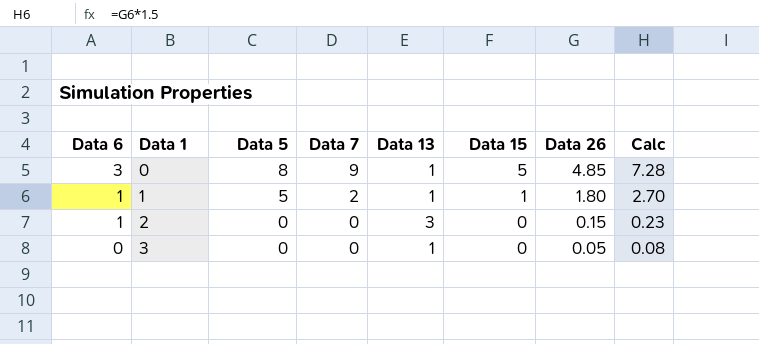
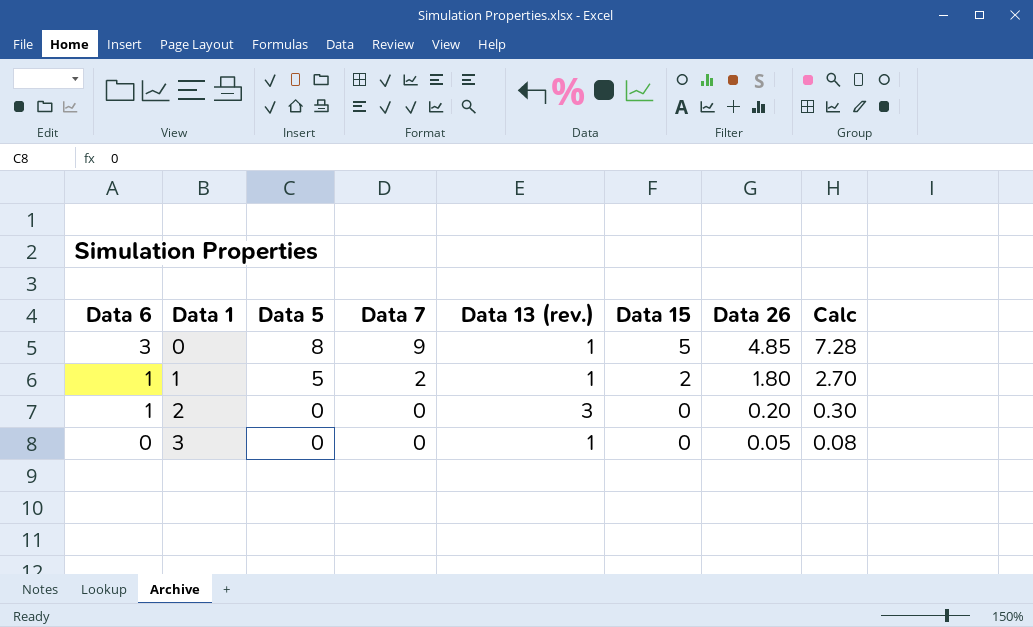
column name: Data 13 -> Data 13 (rev.)
1 | Data 15: 1 -> 2
2 | Data 26: 0.15 -> 0.20
2 | Calc: 0.23 -> 0.30

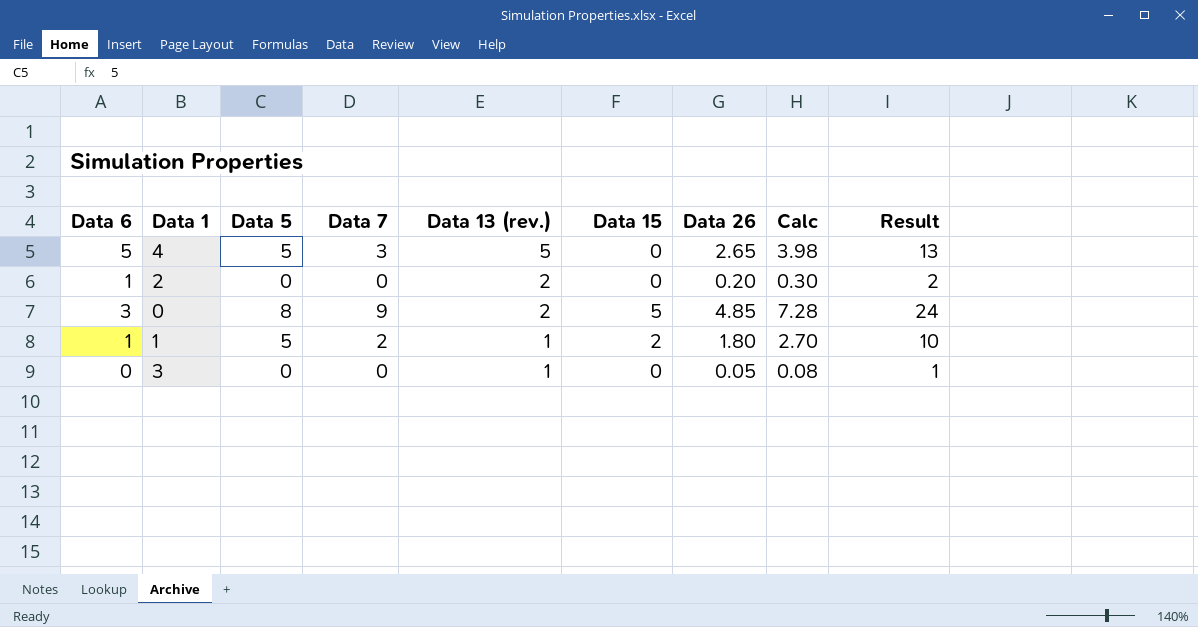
row order: Data 6 descending -> Data 13 (rev.) descending
column Result | formula: none -> [Data 5] + [Data 7] + [Data 13 (rev.)] + [Data 15]
row 4: none -> 5 | 5 | 3 | 5 | 0 | 2.65 | 3.98 | 13
2 | Data 13 (rev.): 3 -> 2
0 | Data 13 (rev.): 1 -> 2

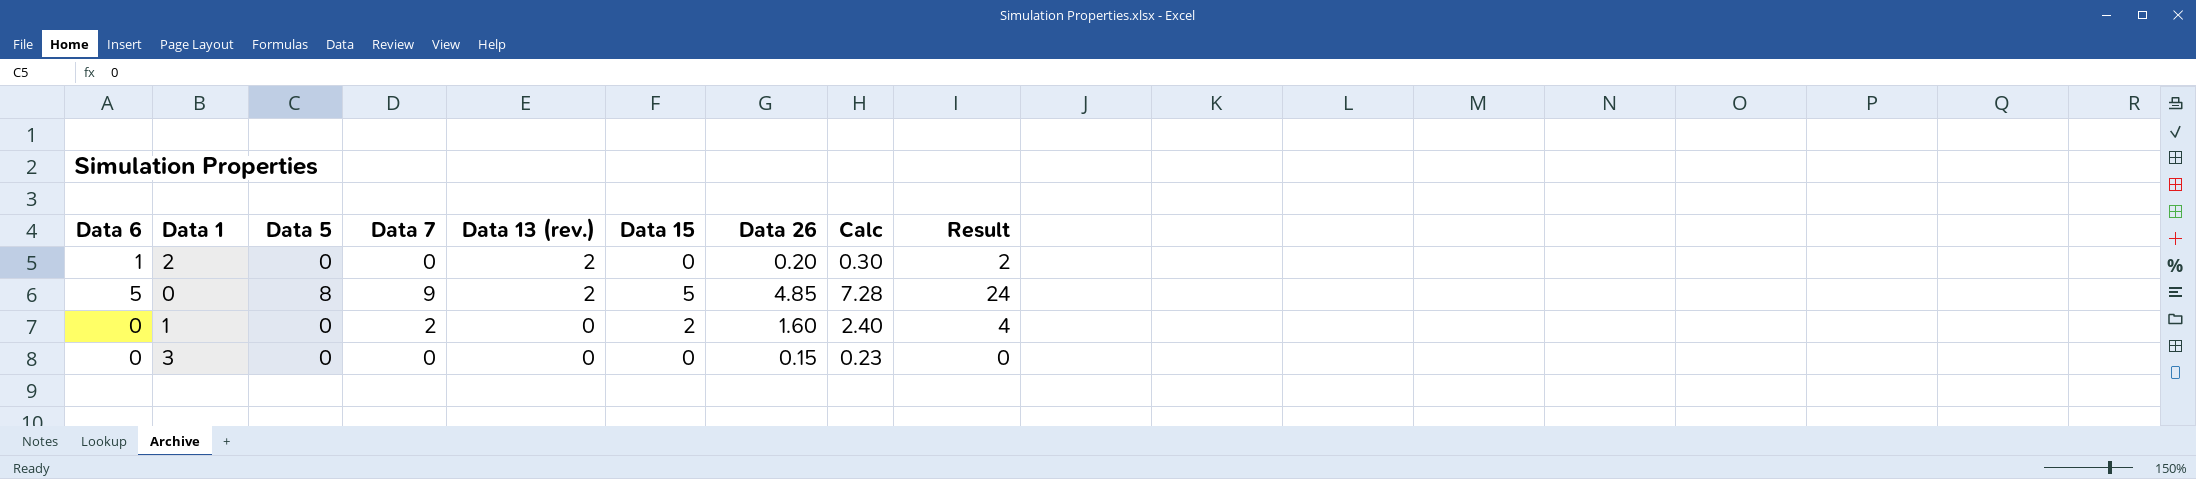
row 4: 5 | 5 | 3 | 5 | 0 | 2.65 | 3.98 | 13 -> none
0 | Data 6: 3 -> 5
1 | Data 6: 1 -> 0
1 | Data 5: 5 -> 0
1 | Data 13 (rev.): 1 -> 0
1 | Data 26: 1.80 -> 1.60
1 | Calc: 2.70 -> 2.40
1 | Result: 10 -> 4
3 | Data 13 (rev.): 1 -> 0
3 | Data 26: 0.05 -> 0.15
3 | Calc: 0.08 -> 0.23
3 | Result: 1 -> 0

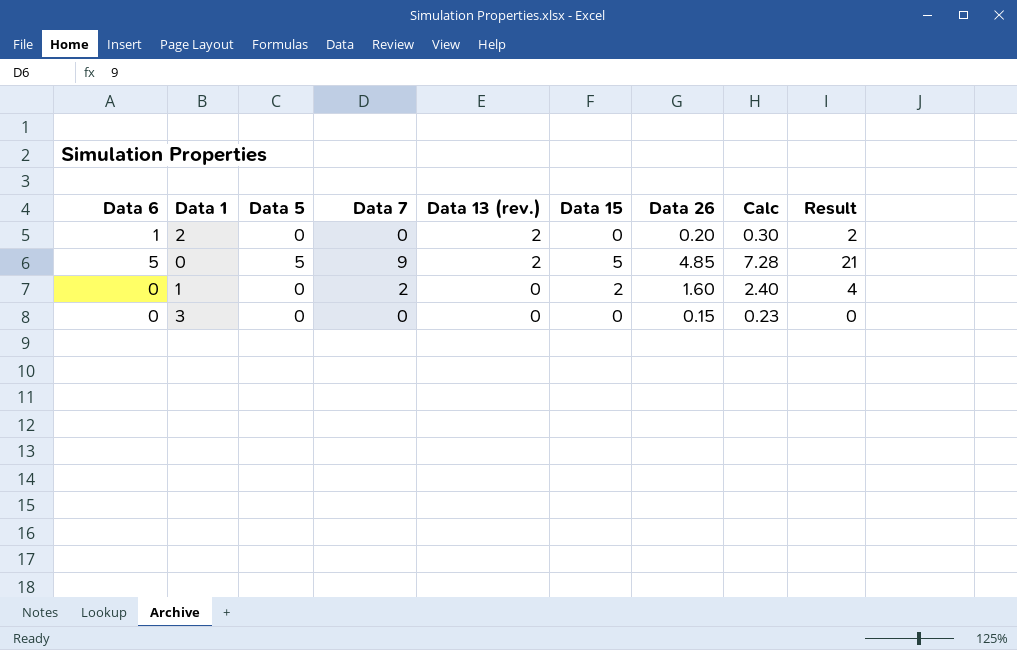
0 | Data 5: 8 -> 5
0 | Result: 24 -> 21

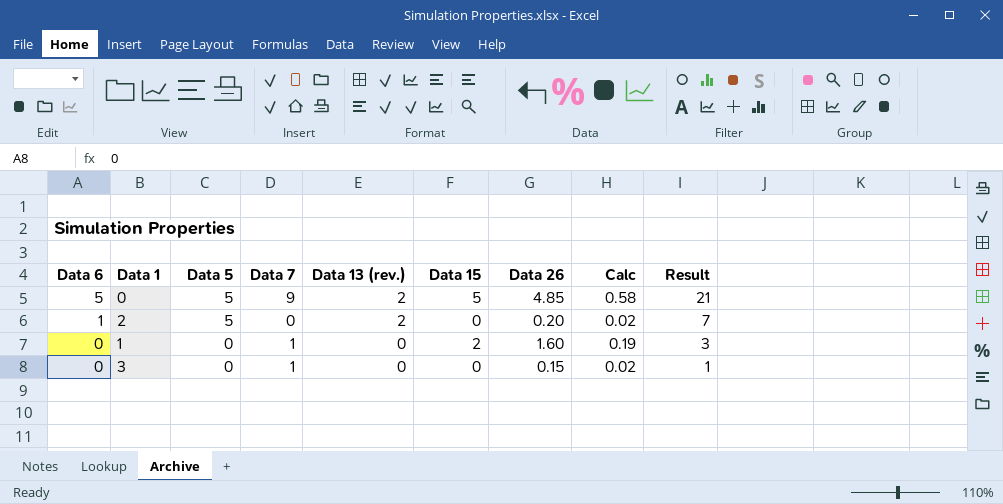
row order: Data 13 (rev.) descending -> Data 6 descending
column Calc | formula: [Data 26] * 1.5 -> [Data 26] * 0.12
2 | Data 5: 0 -> 5
2 | Result: 2 -> 7
1 | Data 7: 2 -> 1
1 | Result: 4 -> 3
3 | Data 7: 0 -> 1
3 | Result: 0 -> 1

